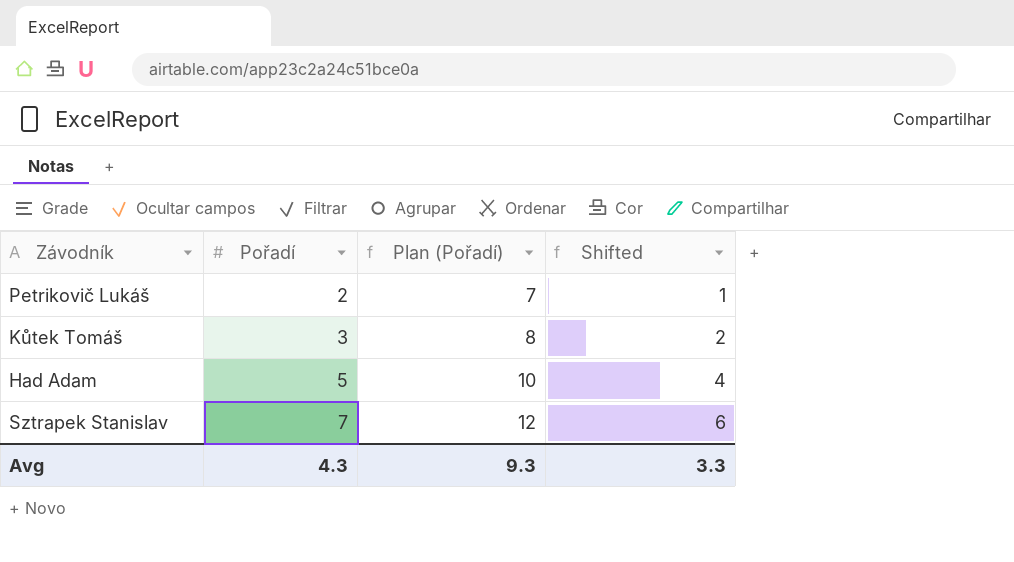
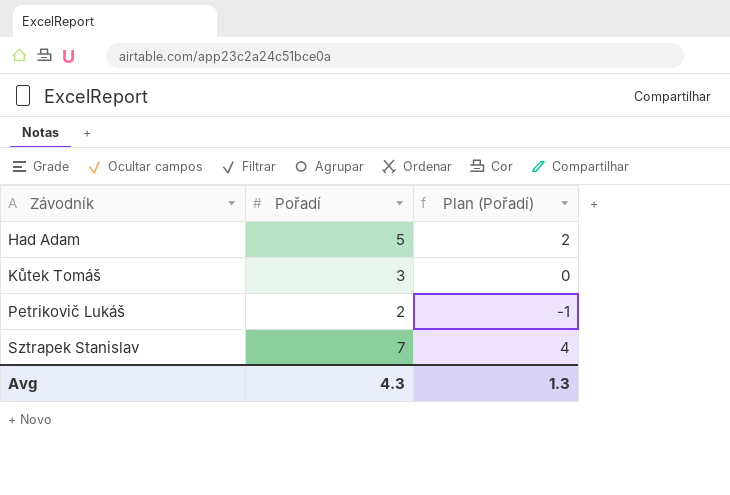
row order: Pořadí ascending -> Závodník ascending
column Shifted | formula: [Pořadí] - 1 -> none
column Plan (Pořadí) | formula: [Pořadí] + 5 -> [Pořadí] - 3
Avg | Plan (Pořadí): 9.3 -> 1.3

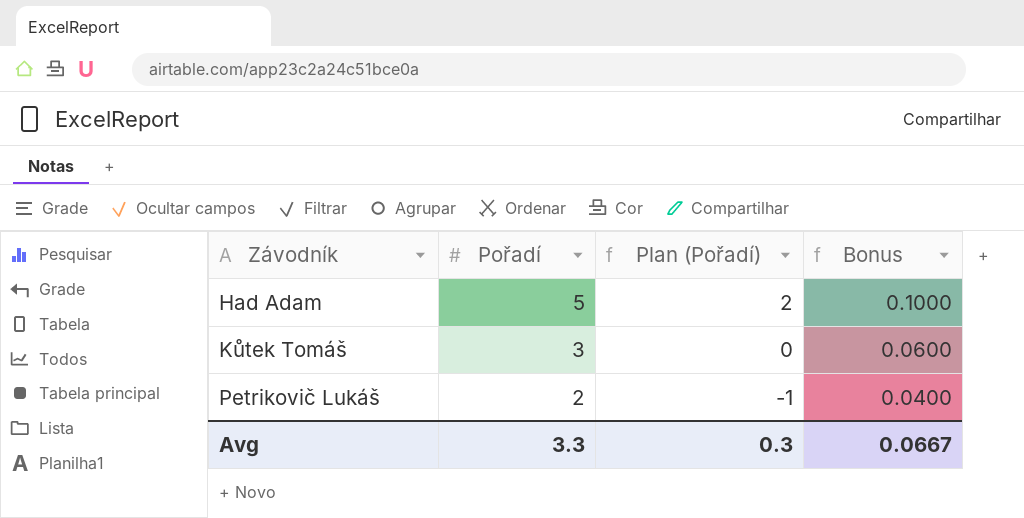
column Bonus | formula: none -> [Pořadí] * 0.02
row Sztrapek Stanislav: 7 | 4 -> none
Avg | Pořadí: 4.3 -> 3.3
Avg | Plan (Pořadí): 1.3 -> 0.3

